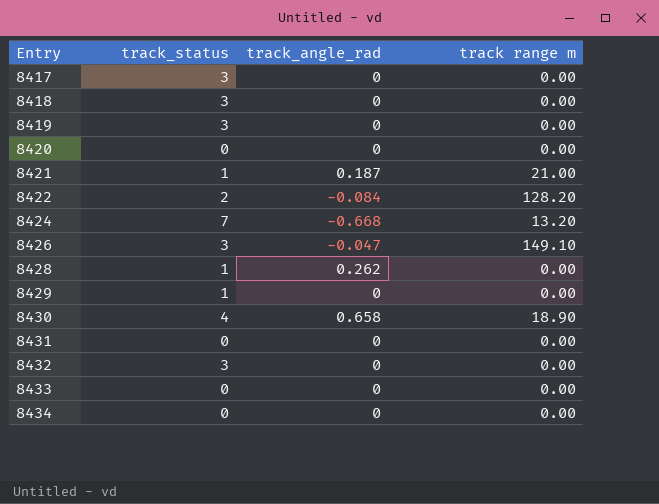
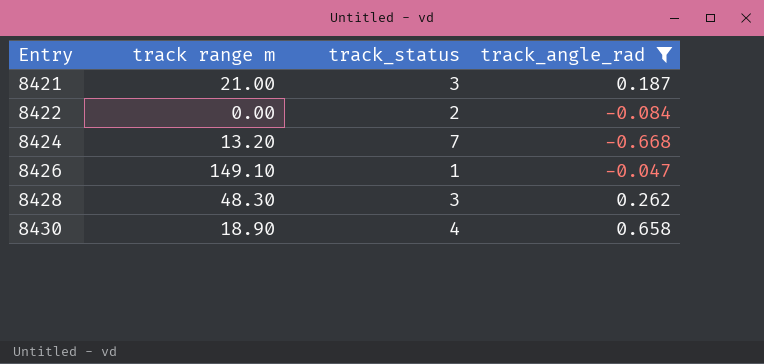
filter: none -> track_angle_rad != 0
column track range m | position: 4 -> 2
8421 | track_status: 1 -> 3
8422 | track range m: 128.20 -> 0.00
8426 | track_status: 3 -> 1
8428 | track range m: 0.00 -> 48.30
8428 | track_status: 1 -> 3

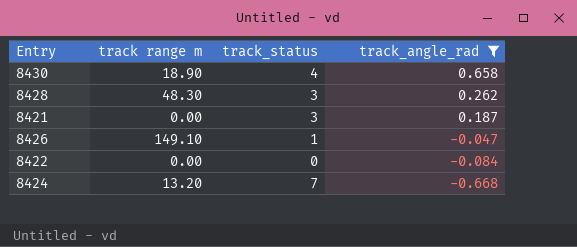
row order: Entry ascending -> track_angle_rad descending
8421 | track range m: 21.00 -> 0.00
8422 | track_status: 2 -> 0

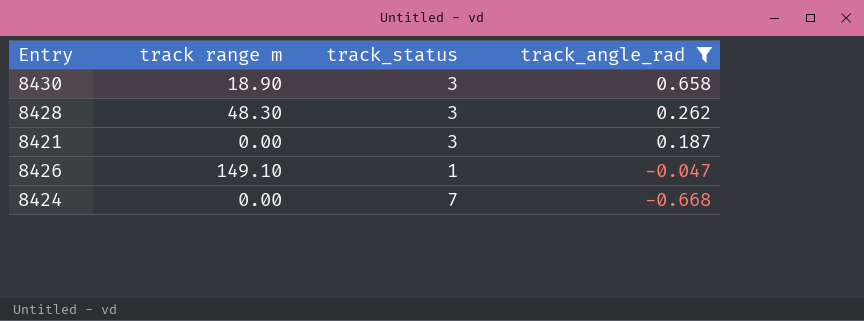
row 8422: 0.00 | 0 | -0.084 -> none
8430 | track_status: 4 -> 3
8424 | track range m: 13.20 -> 0.00

